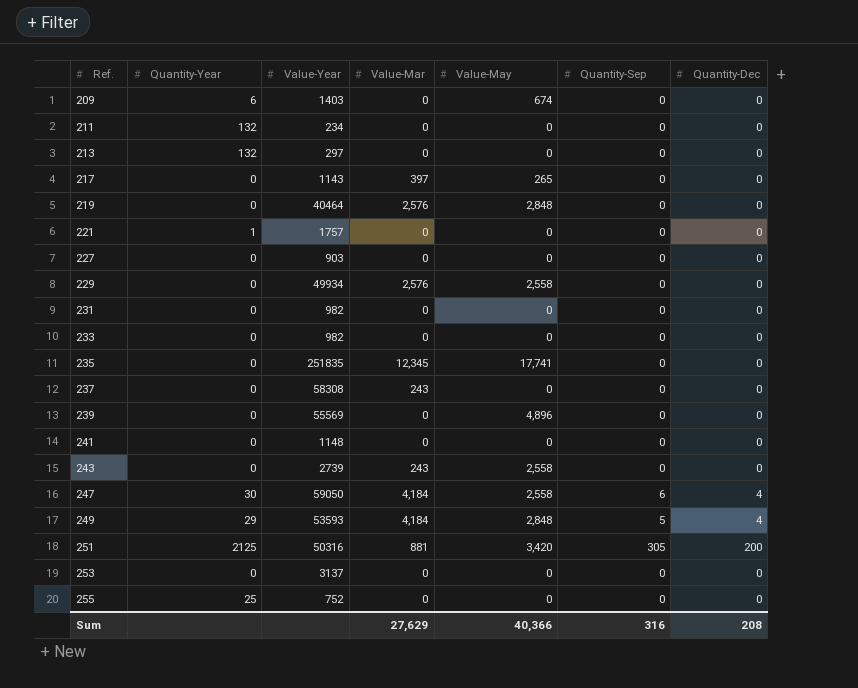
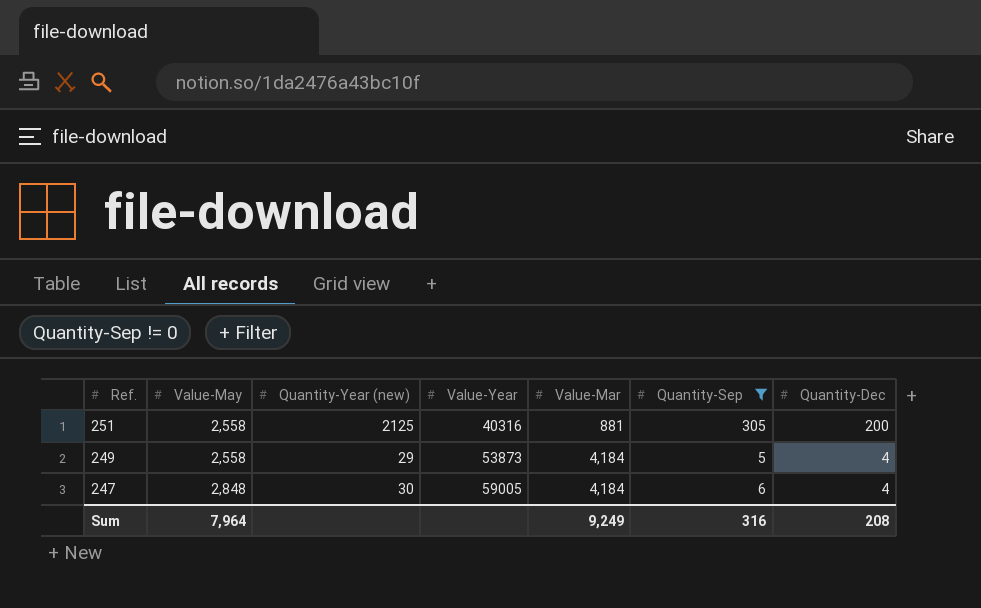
filter: none -> Quantity-Sep != 0
row order: Ref. ascending -> Ref. descending
column Value-May | position: 5 -> 2
column name: Quantity-Year -> Quantity-Year (new)
251 | Value-May: 3,420 -> 2,558
251 | Value-Year: 50316 -> 40316
249 | Value-May: 2,848 -> 2,558
249 | Value-Year: 53593 -> 53873
247 | Value-May: 2,558 -> 2,848
247 | Value-Year: 59050 -> 59005
Sum | Value-May: 40,366 -> 7,964
Sum | Value-Mar: 27,629 -> 9,249

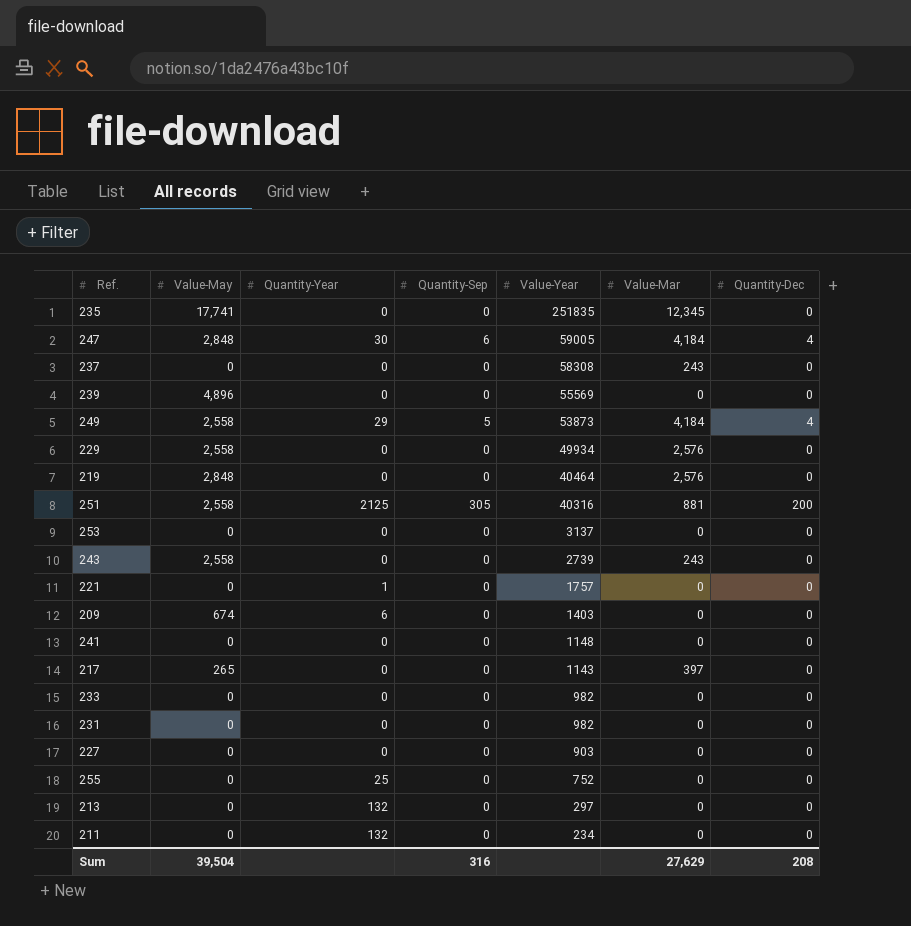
filter: Quantity-Sep != 0 -> none
row order: Ref. descending -> Value-Year descending
column name: Quantity-Year (new) -> Quantity-Year
column Quantity-Sep | position: 6 -> 4
Sum | Value-May: 7,964 -> 39,504
Sum | Value-Mar: 9,249 -> 27,629

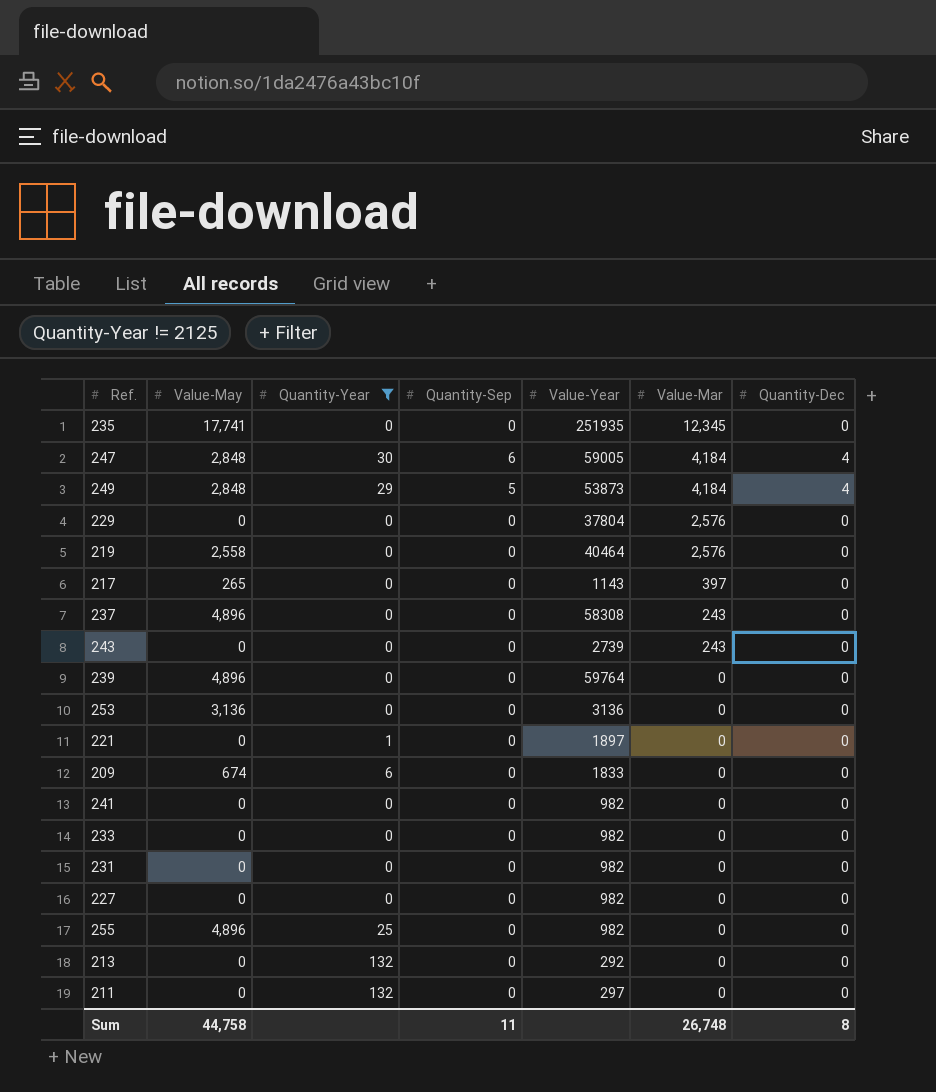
filter: none -> Quantity-Year != 2125
row order: Value-Year descending -> Value-Mar descending
235 | Value-Year: 251835 -> 251935
249 | Value-May: 2,558 -> 2,848
229 | Value-May: 2,558 -> 0
229 | Value-Year: 49934 -> 37804
219 | Value-May: 2,848 -> 2,558
237 | Value-May: 0 -> 4,896
243 | Value-May: 2,558 -> 0
239 | Value-Year: 55569 -> 59764
253 | Value-May: 0 -> 3,136
253 | Value-Year: 3137 -> 3136
221 | Value-Year: 1757 -> 1897
209 | Value-Year: 1403 -> 1833
241 | Value-Year: 1148 -> 982
227 | Value-Year: 903 -> 982
255 | Value-May: 0 -> 4,896
255 | Value-Year: 752 -> 982
213 | Value-Year: 297 -> 292
211 | Value-Year: 234 -> 297
Sum | Value-May: 39,504 -> 44,758
Sum | Quantity-Sep: 316 -> 11
Sum | Value-Mar: 27,629 -> 26,748
Sum | Quantity-Dec: 208 -> 8

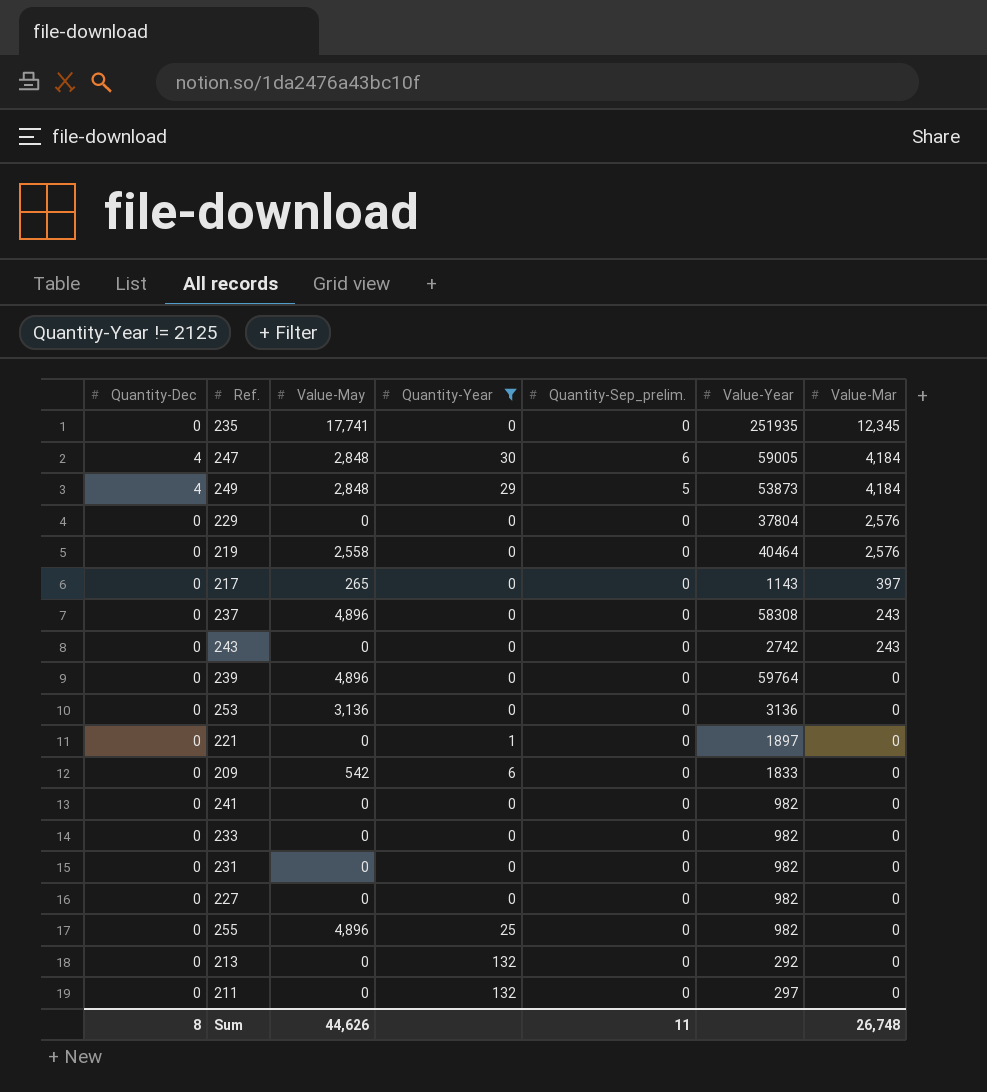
column Quantity-Dec | position: 7 -> 1
column name: Quantity-Sep -> Quantity-Sep_prelim.
243 | Value-Year: 2739 -> 2742
209 | Value-May: 674 -> 542
Sum | Value-May: 44,758 -> 44,626

